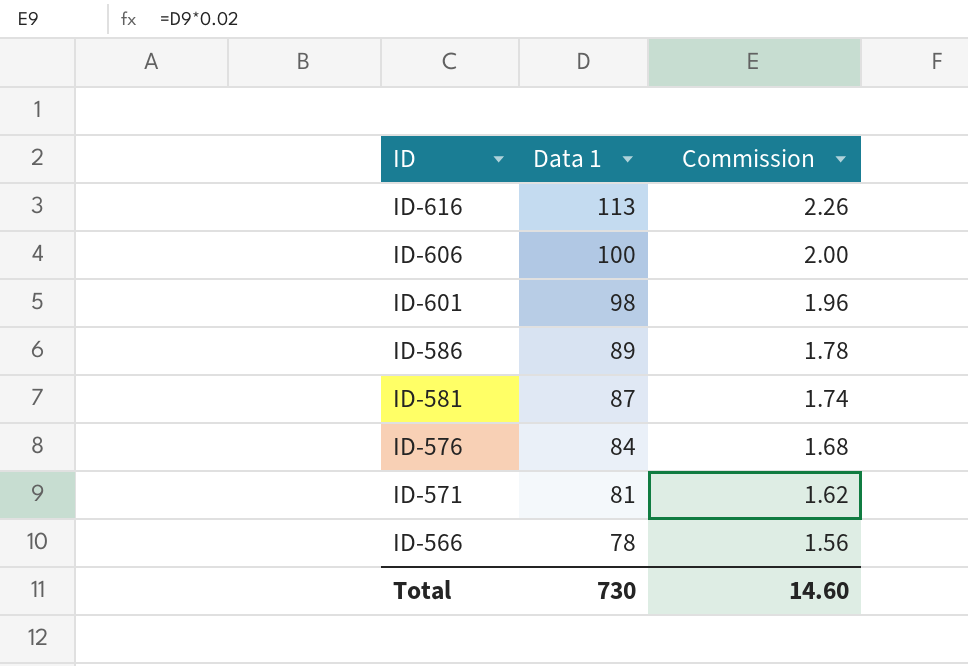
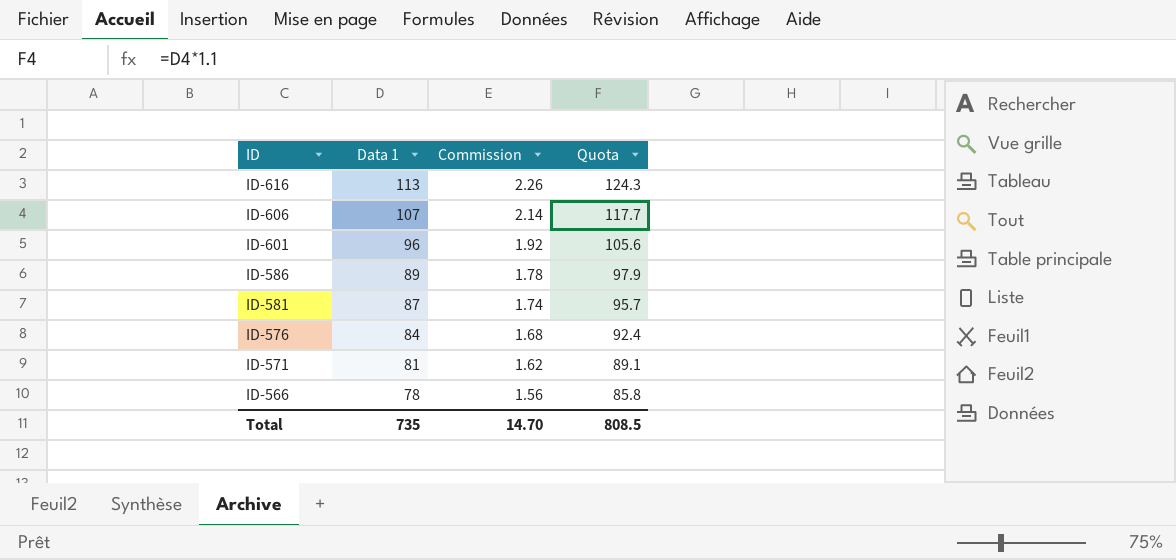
column Quota | formula: none -> [Data 1] * 1.1
ID-606 | Data 1: 100 -> 107
ID-606 | Commission: 2.00 -> 2.14
ID-601 | Data 1: 98 -> 96
ID-601 | Commission: 1.96 -> 1.92
Total | Data 1: 730 -> 735
Total | Commission: 14.60 -> 14.70

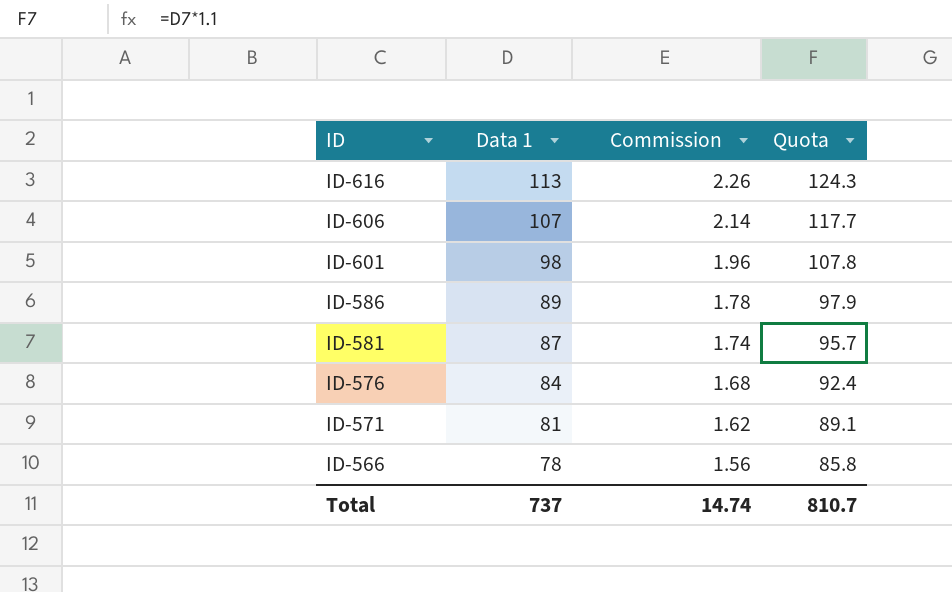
ID-601 | Data 1: 96 -> 98
ID-601 | Commission: 1.92 -> 1.96
ID-601 | Quota: 105.6 -> 107.8
Total | Data 1: 735 -> 737
Total | Commission: 14.70 -> 14.74
Total | Quota: 808.5 -> 810.7

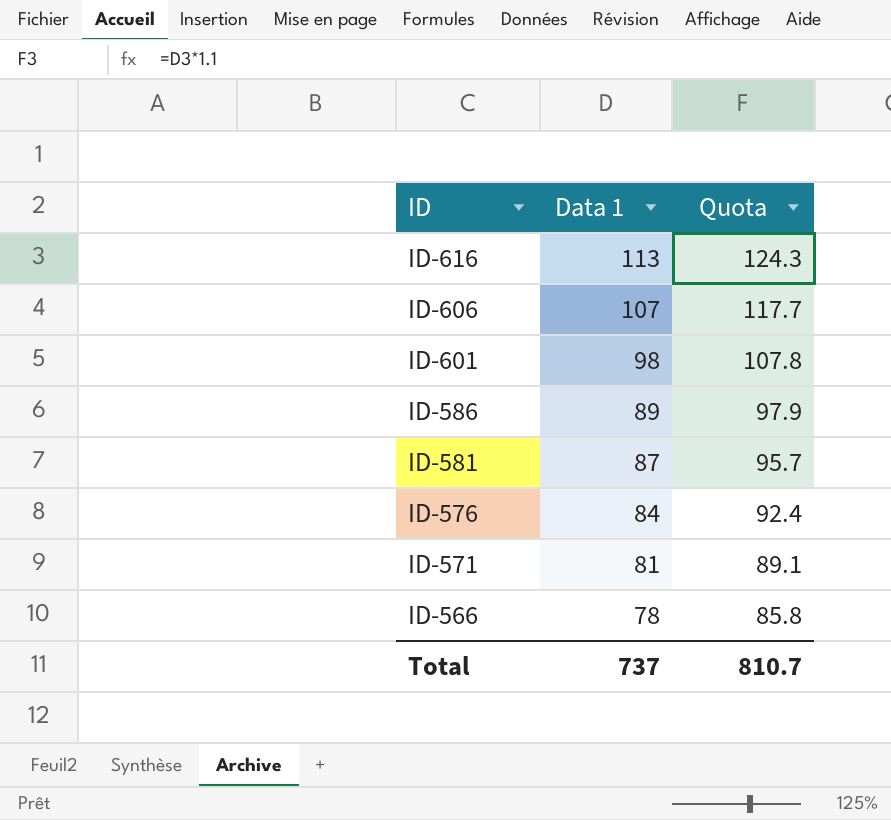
column Commission | formula: [Data 1] * 0.02 -> none

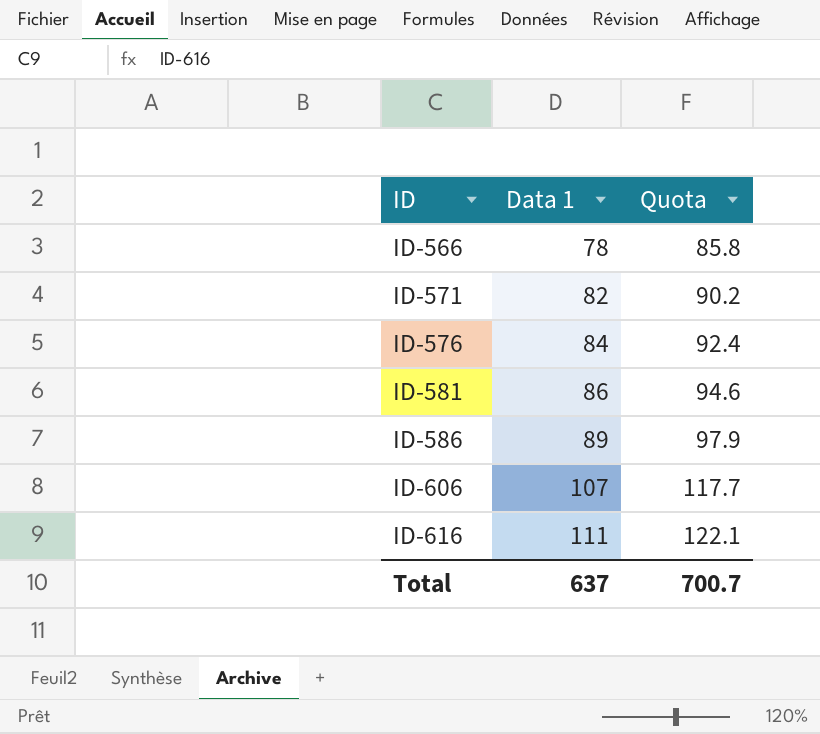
row order: ID descending -> ID ascending
row ID-601: 98 | 107.8 -> none
ID-571 | Data 1: 81 -> 82
ID-571 | Quota: 89.1 -> 90.2
ID-581 | Data 1: 87 -> 86
ID-581 | Quota: 95.7 -> 94.6
ID-616 | Data 1: 113 -> 111
ID-616 | Quota: 124.3 -> 122.1
Total | Data 1: 737 -> 637
Total | Quota: 810.7 -> 700.7

